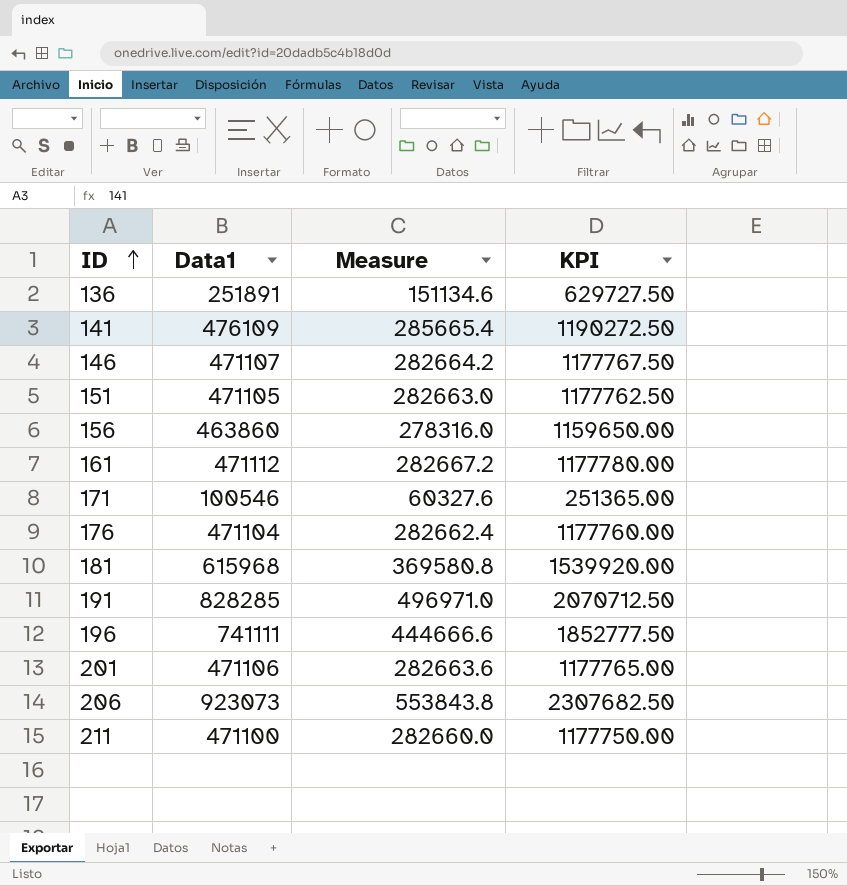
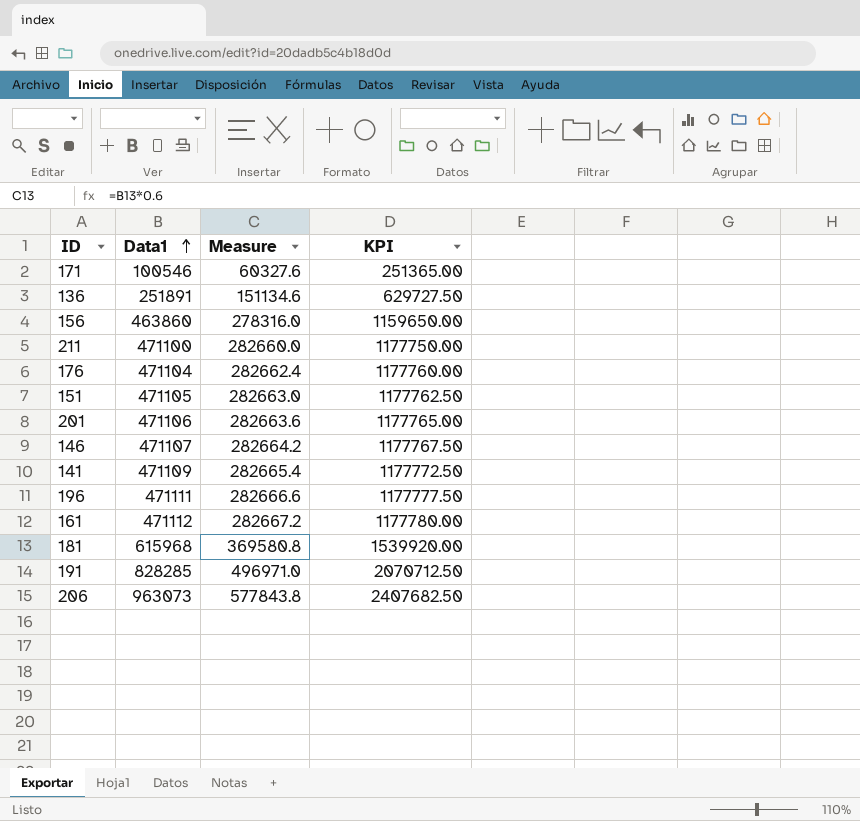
row order: ID ascending -> Data1 ascending
141 | Data1: 476109 -> 471109
141 | Measure: 285665.4 -> 282665.4
141 | KPI: 1190272.50 -> 1177772.50
196 | Data1: 741111 -> 471111
196 | Measure: 444666.6 -> 282666.6
196 | KPI: 1852777.50 -> 1177777.50
206 | Data1: 923073 -> 963073
206 | Measure: 553843.8 -> 577843.8
206 | KPI: 2307682.50 -> 2407682.50

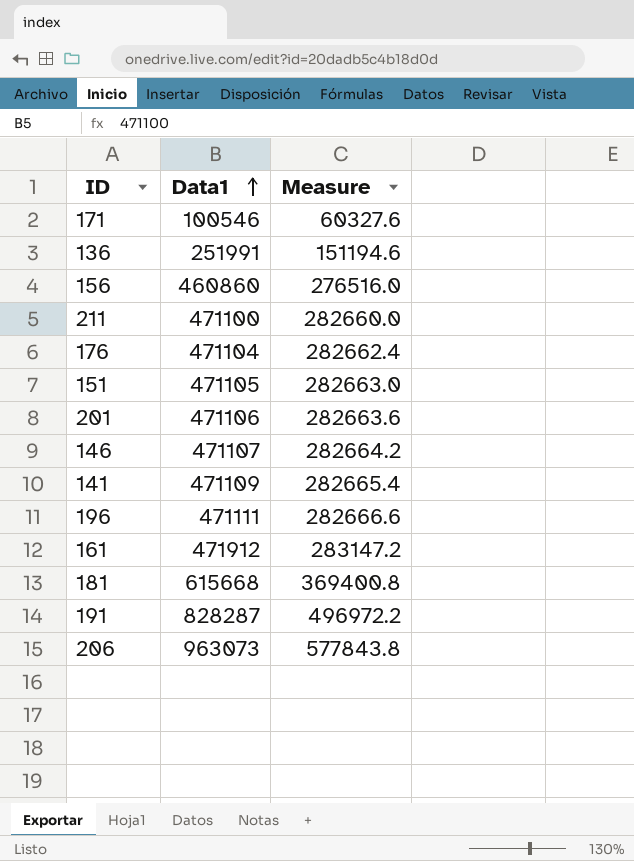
column KPI | formula: [Data1] * 2.5 -> none
136 | Data1: 251891 -> 251991
136 | Measure: 151134.6 -> 151194.6
156 | Data1: 463860 -> 460860
156 | Measure: 278316.0 -> 276516.0
161 | Data1: 471112 -> 471912
161 | Measure: 282667.2 -> 283147.2
181 | Data1: 615968 -> 615668
181 | Measure: 369580.8 -> 369400.8
191 | Data1: 828285 -> 828287
191 | Measure: 496971.0 -> 496972.2

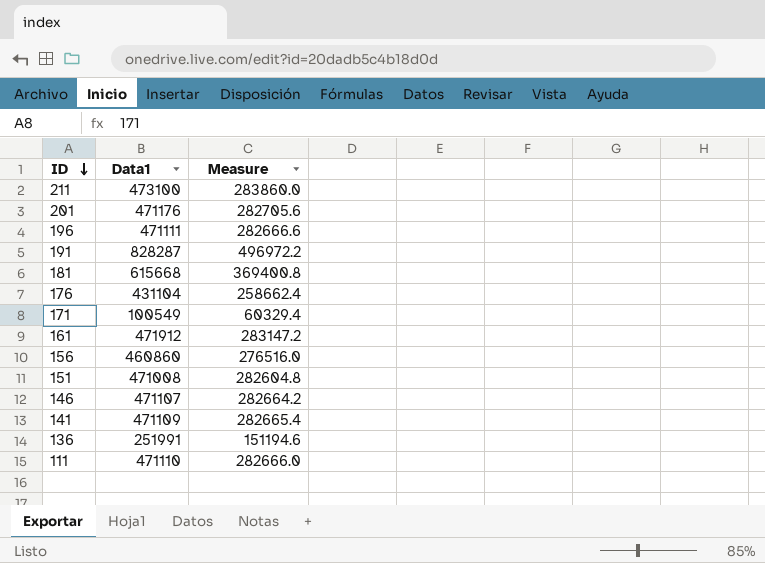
row order: Data1 ascending -> ID descending
row 206: 963073 | 577843.8 -> none
211 | Data1: 471100 -> 473100
211 | Measure: 282660.0 -> 283860.0
201 | Data1: 471106 -> 471176
201 | Measure: 282663.6 -> 282705.6
176 | Data1: 471104 -> 431104
176 | Measure: 282662.4 -> 258662.4
171 | Data1: 100546 -> 100549
171 | Measure: 60327.6 -> 60329.4
151 | Data1: 471105 -> 471008
151 | Measure: 282663.0 -> 282604.8
row 111: none -> 471110 | 282666.0

